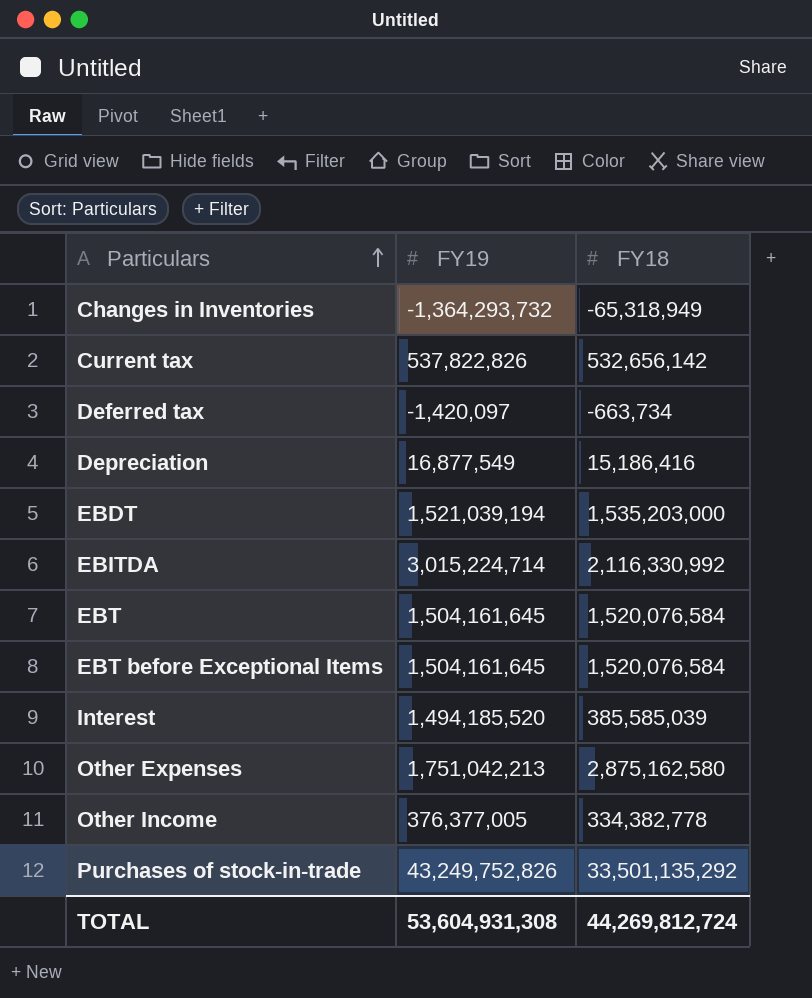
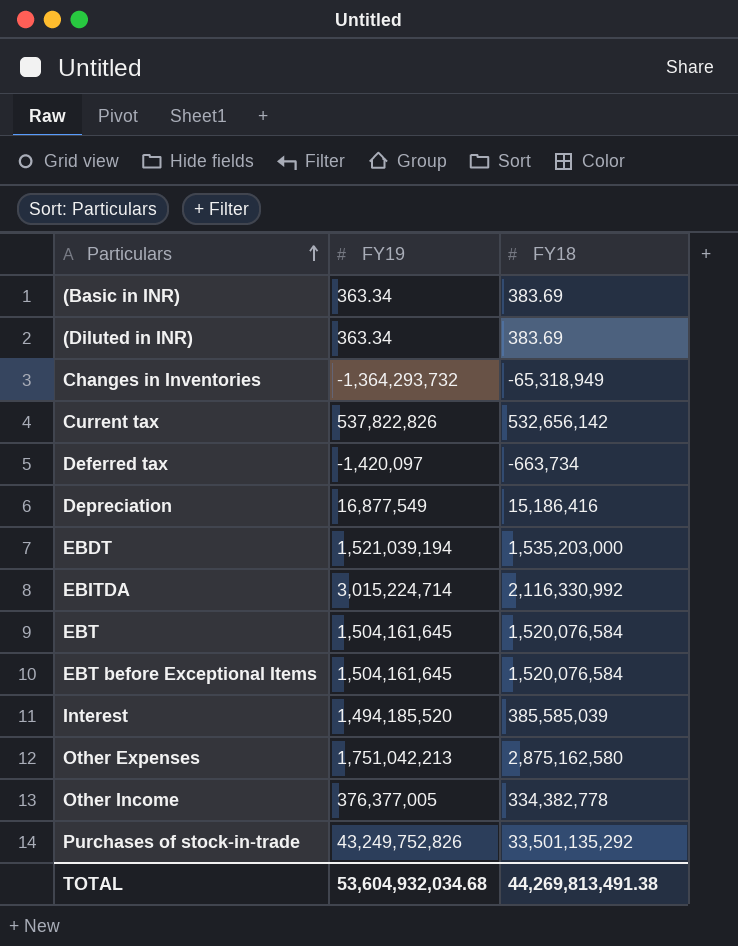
row (Basic in INR): none -> 363.34 | 383.69
row (Diluted in INR): none -> 363.34 | 383.69
TOTAL | FY19: 53,604,931,308 -> 53,604,932,034.68
TOTAL | FY18: 44,269,812,724 -> 44,269,813,491.38

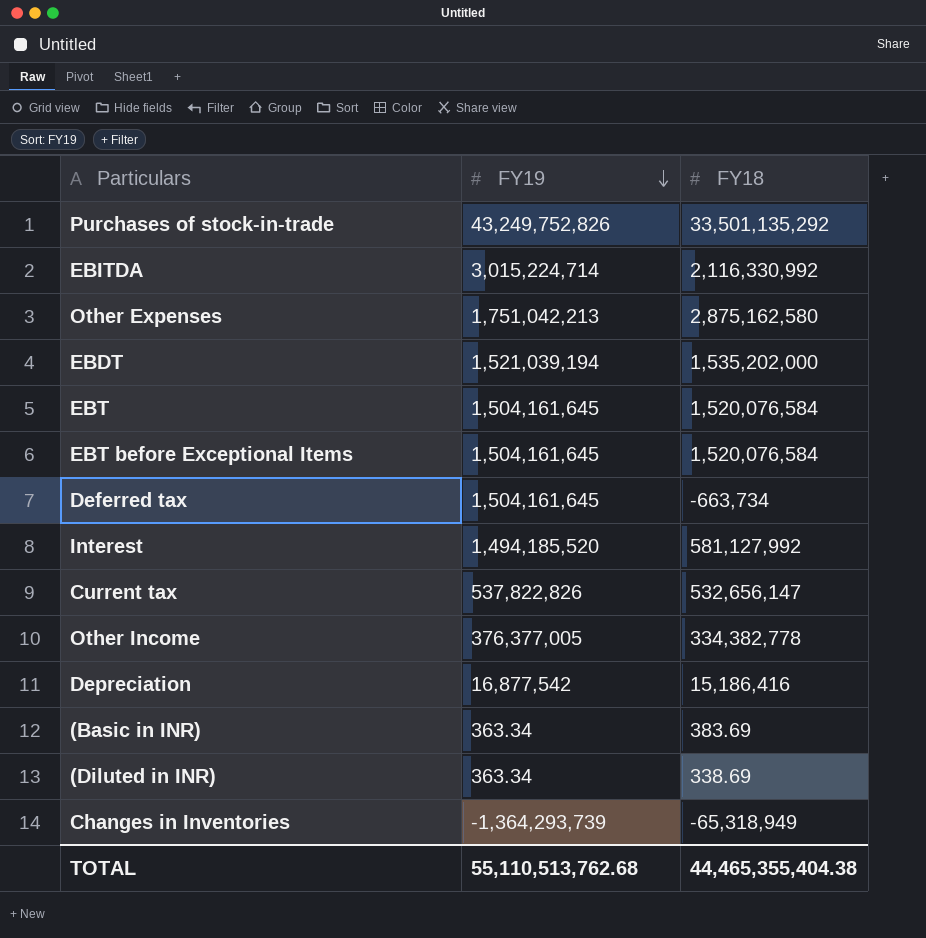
row order: Particulars ascending -> FY19 descending
EBDT | FY18: 1,535,203,000 -> 1,535,202,000
Deferred tax | FY19: -1,420,097 -> 1,504,161,645
Interest | FY18: 385,585,039 -> 581,127,992
Current tax | FY18: 532,656,142 -> 532,656,147
Depreciation | FY19: 16,877,549 -> 16,877,542
(Diluted in INR) | FY18: 383.69 -> 338.69
Changes in Inventories | FY19: -1,364,293,732 -> -1,364,293,739
TOTAL | FY19: 53,604,932,034.68 -> 55,110,513,762.68
TOTAL | FY18: 44,269,813,491.38 -> 44,465,355,404.38

